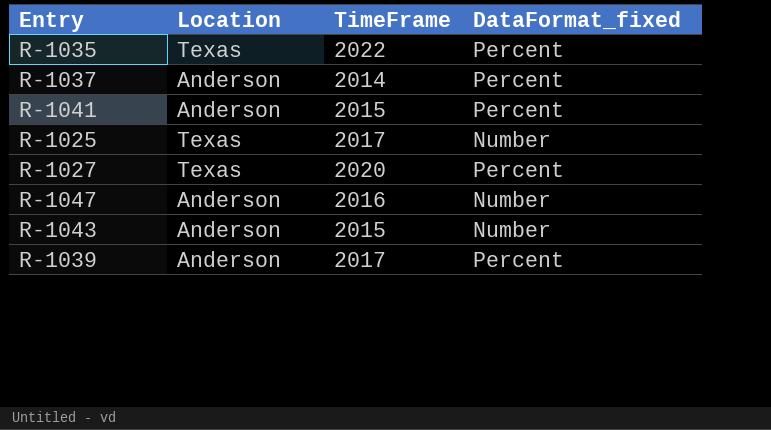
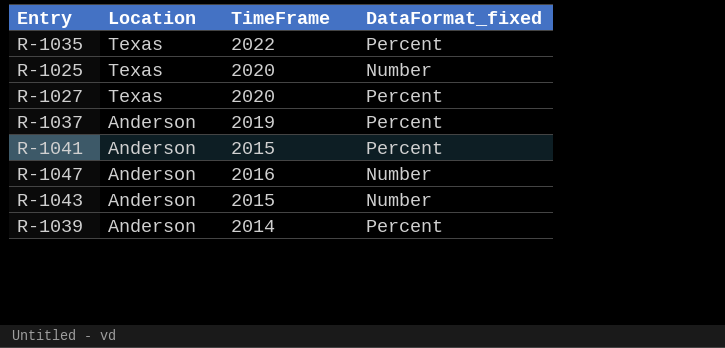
row order: none -> Location descending
R-1025 | TimeFrame: 2017 -> 2020
R-1037 | TimeFrame: 2014 -> 2019
R-1039 | TimeFrame: 2017 -> 2014

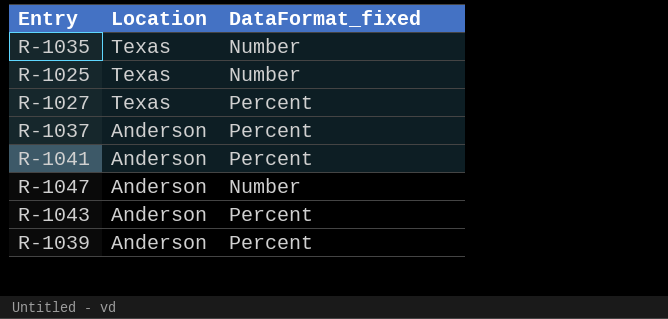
column TimeFrame | position: 3 -> none
R-1035 | DataFormat_fixed: Percent -> Number
R-1043 | DataFormat_fixed: Number -> Percent

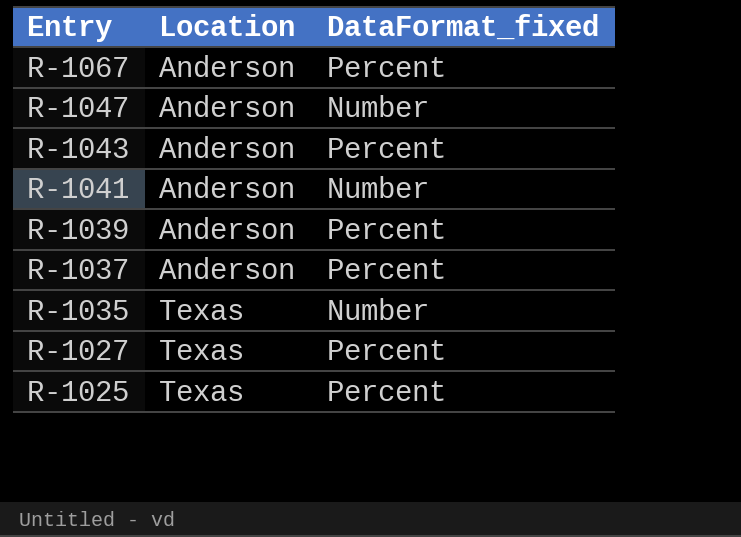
row order: Location descending -> Entry descending
row R-1067: none -> Anderson | Percent
R-1041 | DataFormat_fixed: Percent -> Number
R-1025 | DataFormat_fixed: Number -> Percent

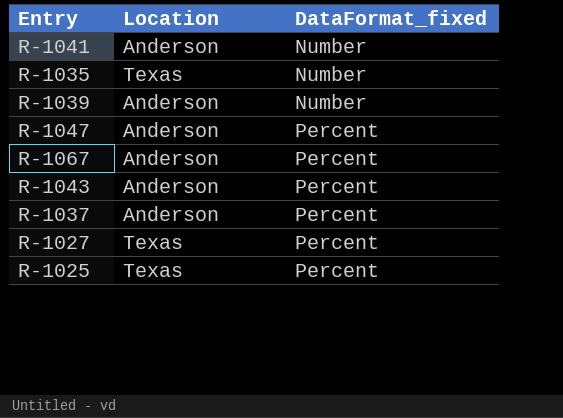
row order: Entry descending -> DataFormat_fixed ascending
R-1039 | DataFormat_fixed: Percent -> Number
R-1047 | DataFormat_fixed: Number -> Percent

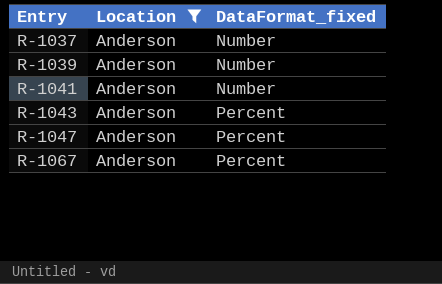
filter: none -> Location = Anderson
row order: DataFormat_fixed ascending -> Entry ascending
R-1037 | DataFormat_fixed: Percent -> Number

